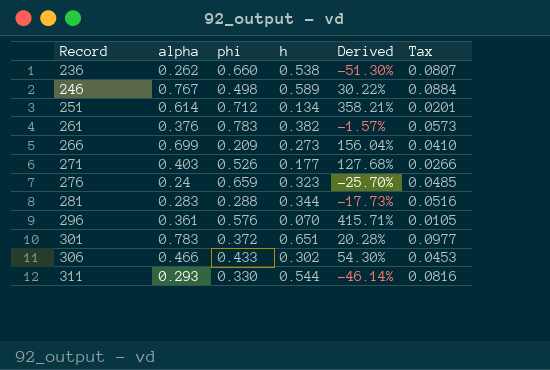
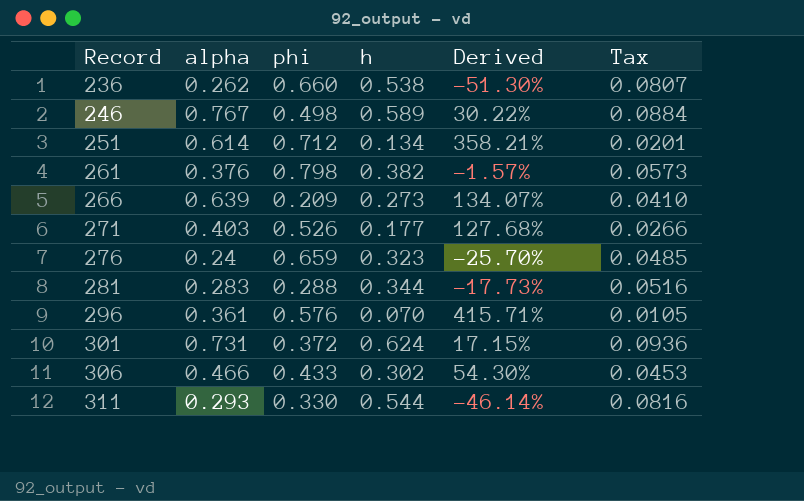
261 | phi: 0.783 -> 0.798
266 | alpha: 0.699 -> 0.639
266 | Derived: 156.04% -> 134.07%
301 | alpha: 0.783 -> 0.731
301 | h: 0.651 -> 0.624
301 | Derived: 20.28% -> 17.15%
301 | Tax: 0.0977 -> 0.0936

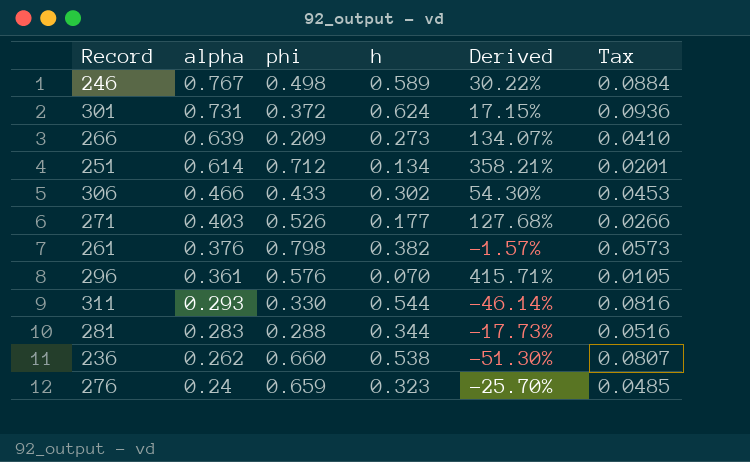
row order: Record ascending -> alpha descending

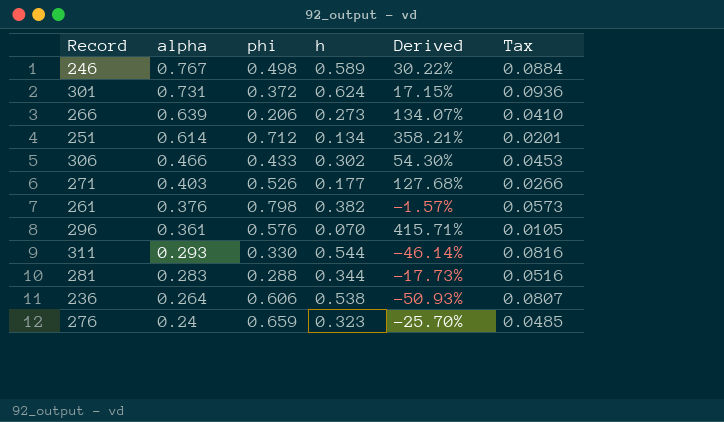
266 | phi: 0.209 -> 0.206
236 | alpha: 0.262 -> 0.264
236 | phi: 0.660 -> 0.606
236 | Derived: -51.30% -> -50.93%

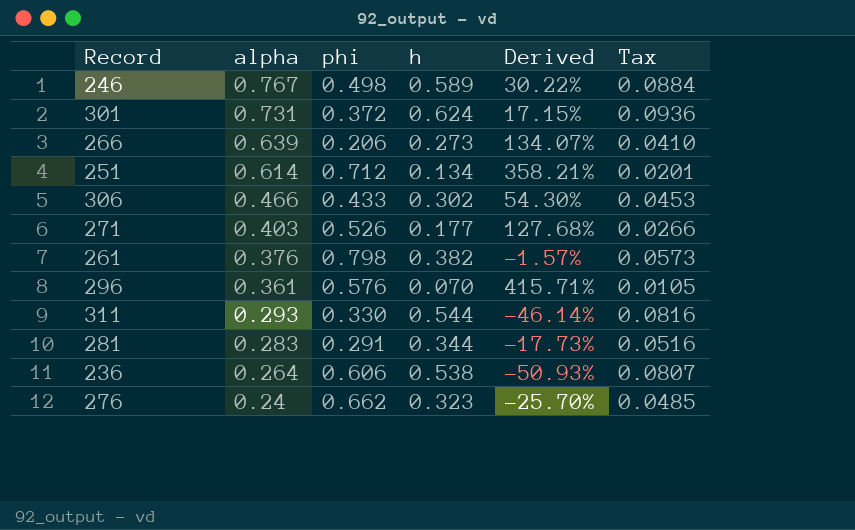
281 | phi: 0.288 -> 0.291
276 | phi: 0.659 -> 0.662

